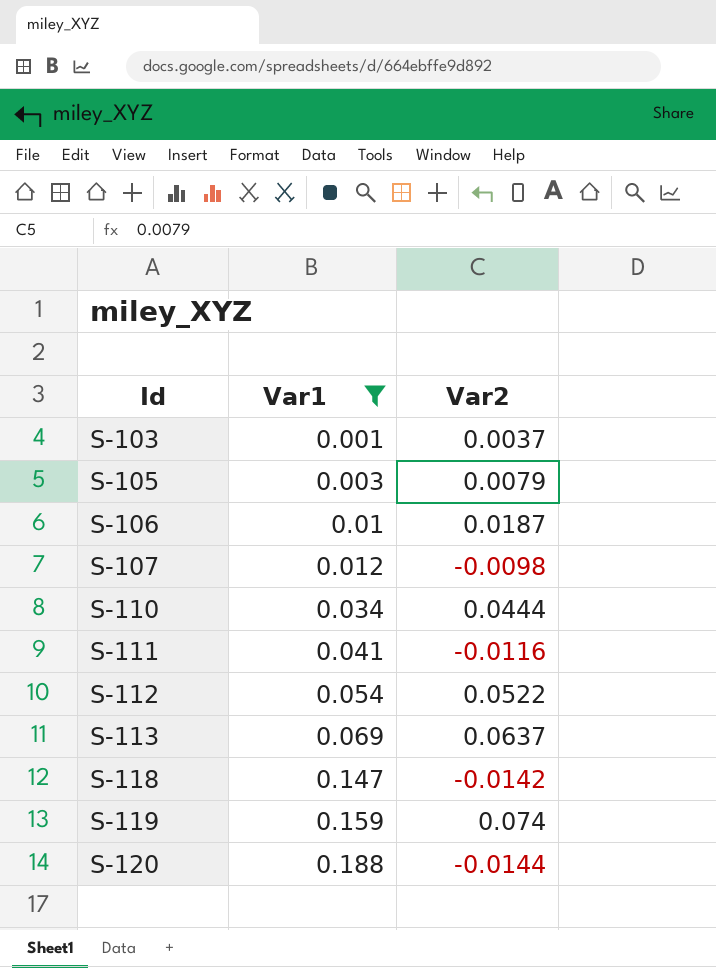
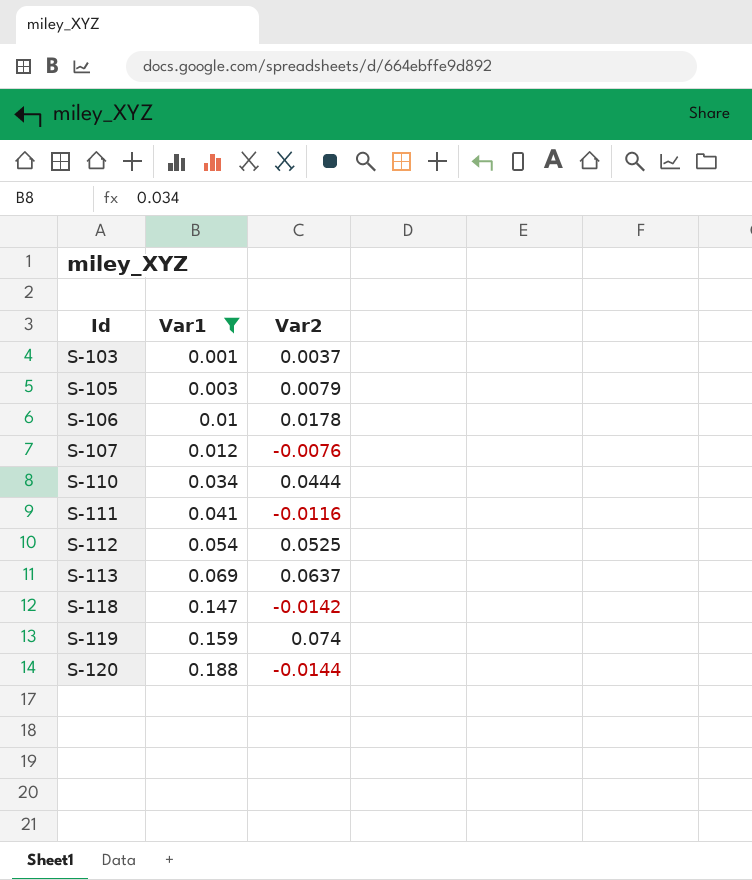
S-106 | Var2: 0.0187 -> 0.0178
S-107 | Var2: -0.0098 -> -0.0076
S-112 | Var2: 0.0522 -> 0.0525

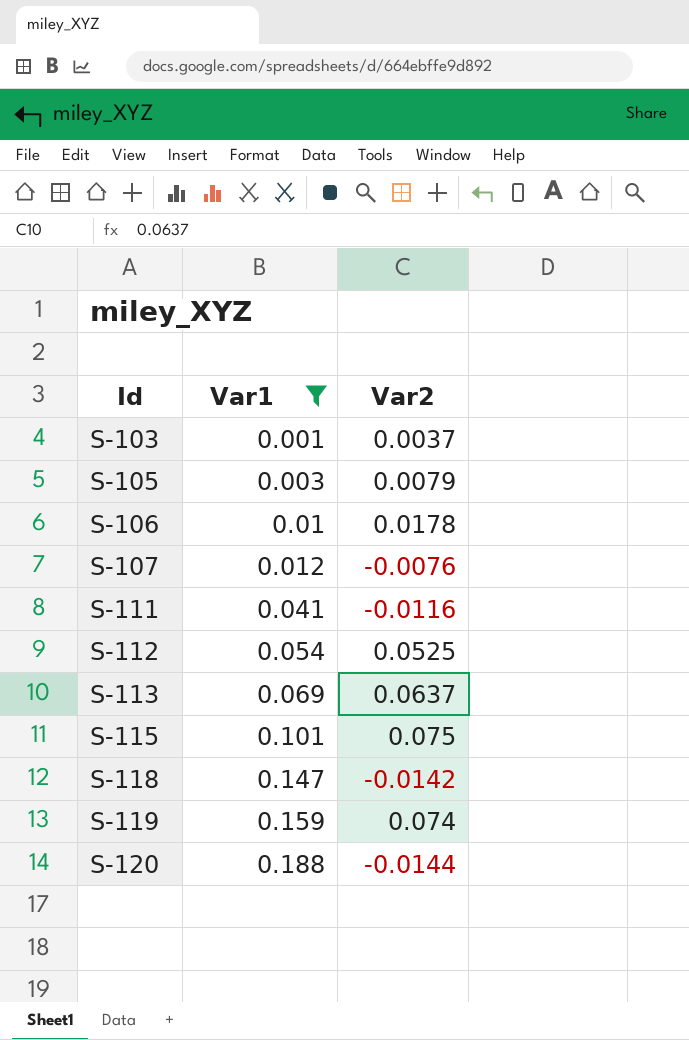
row S-110: 0.034 | 0.0444 -> none
row S-115: none -> 0.101 | 0.075

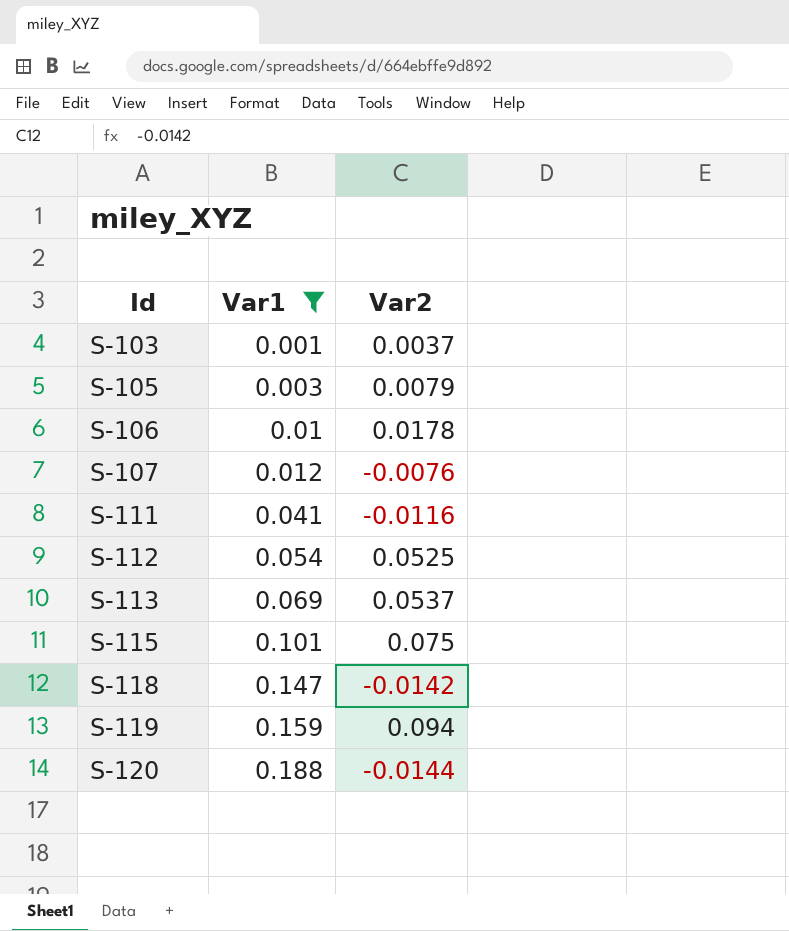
S-113 | Var2: 0.0637 -> 0.0537
S-119 | Var2: 0.074 -> 0.094

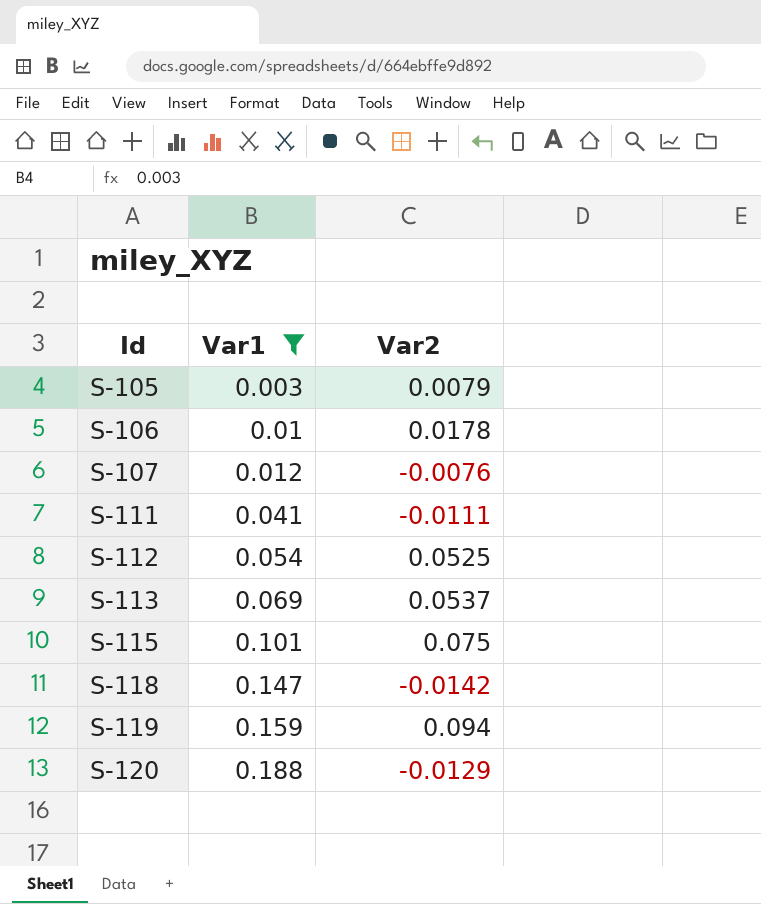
row S-103: 0.001 | 0.0037 -> none
S-111 | Var2: -0.0116 -> -0.0111
S-120 | Var2: -0.0144 -> -0.0129

